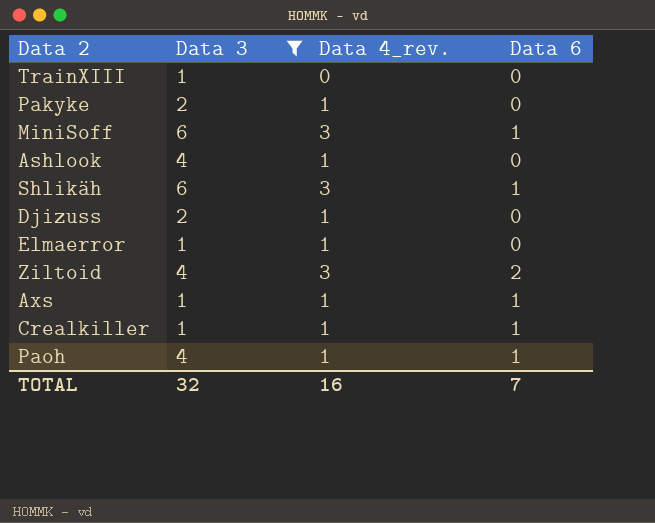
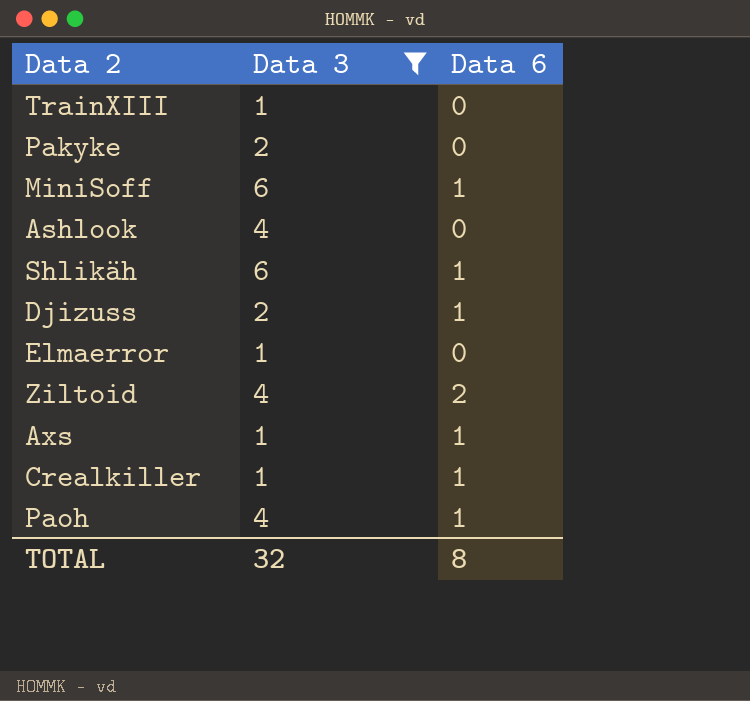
column Data 4_rev. | position: 3 -> none
Djizuss | Data 6: 0 -> 1
TOTAL | Data 6: 7 -> 8

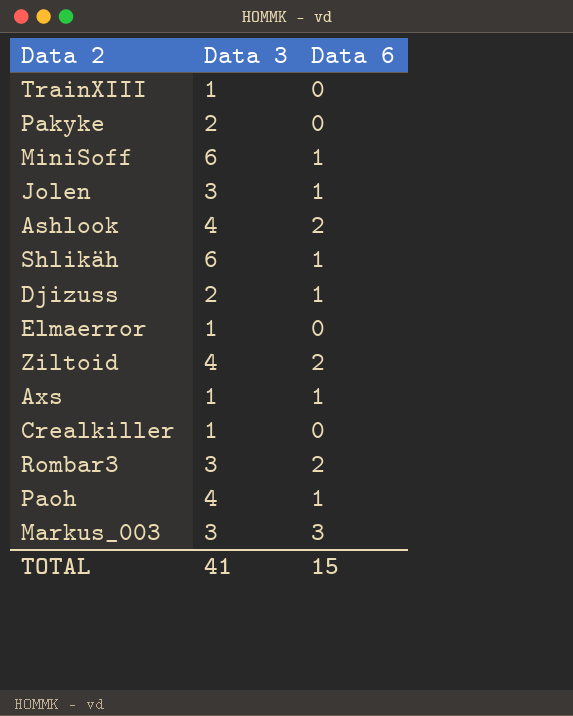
filter: Data 3 != 3 -> none
Ashlook | Data 6: 0 -> 2
Crealkiller | Data 6: 1 -> 0
TOTAL | Data 3: 32 -> 41
TOTAL | Data 6: 8 -> 15

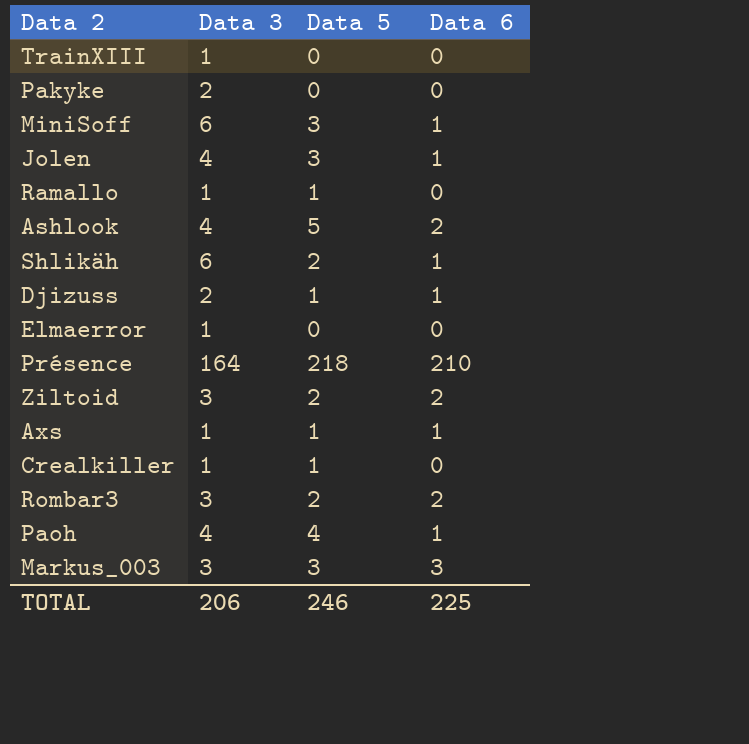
column Data 5 | position: none -> 3
Jolen | Data 3: 3 -> 4
row Ramallo: none -> 1 | 1 | 0
row Présence: none -> 164 | 218 | 210
Ziltoid | Data 3: 4 -> 3
TOTAL | Data 3: 41 -> 206
TOTAL | Data 6: 15 -> 225

